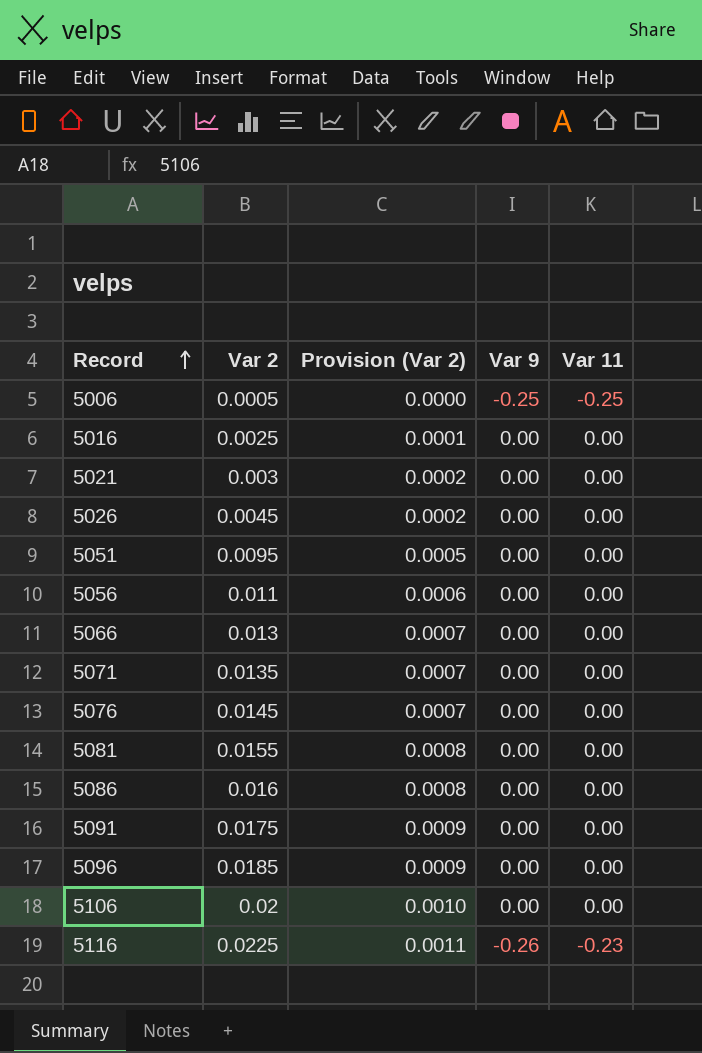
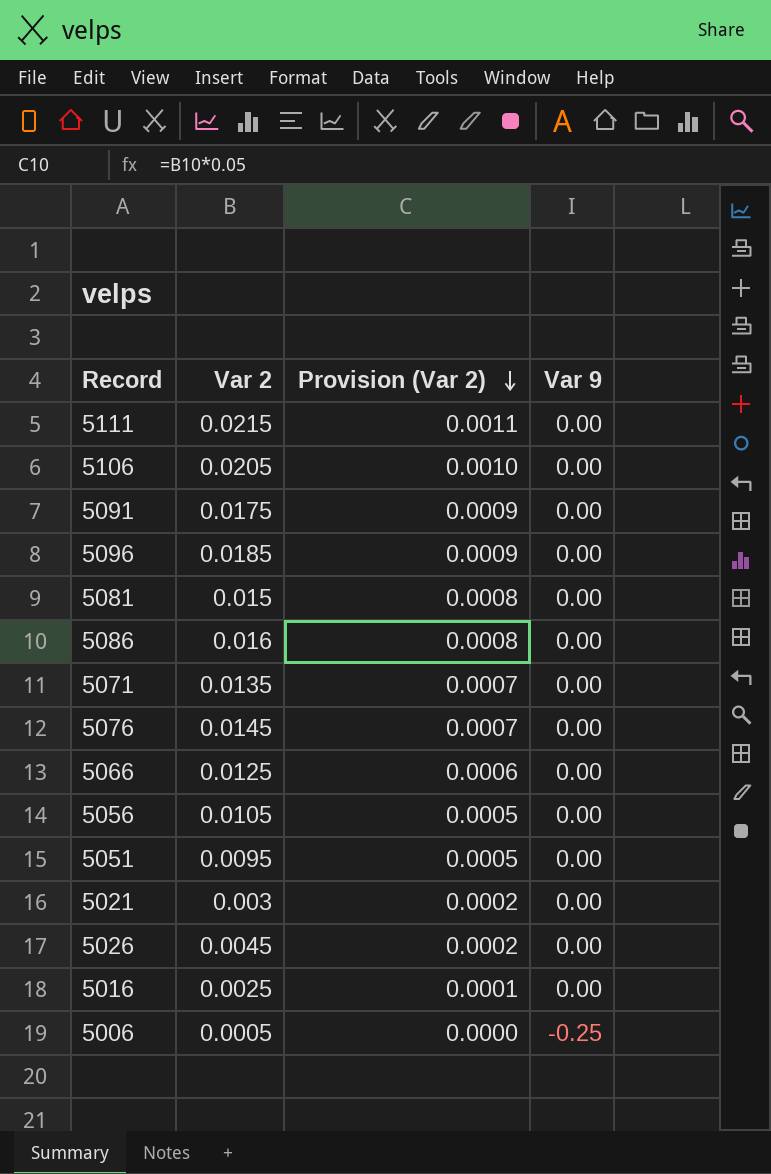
row order: Record ascending -> Provision (Var 2) descending
column Var 11 | position: 5 -> none
row 5116: 0.0225 | 0.0011 | -0.26 | -0.23 -> none
row 5111: none -> 0.0215 | 0.0011 | 0.00
5106 | Var 2: 0.02 -> 0.0205
5081 | Var 2: 0.0155 -> 0.015
5066 | Var 2: 0.013 -> 0.0125
5066 | Provision (Var 2): 0.0007 -> 0.0006
5056 | Var 2: 0.011 -> 0.0105
5056 | Provision (Var 2): 0.0006 -> 0.0005

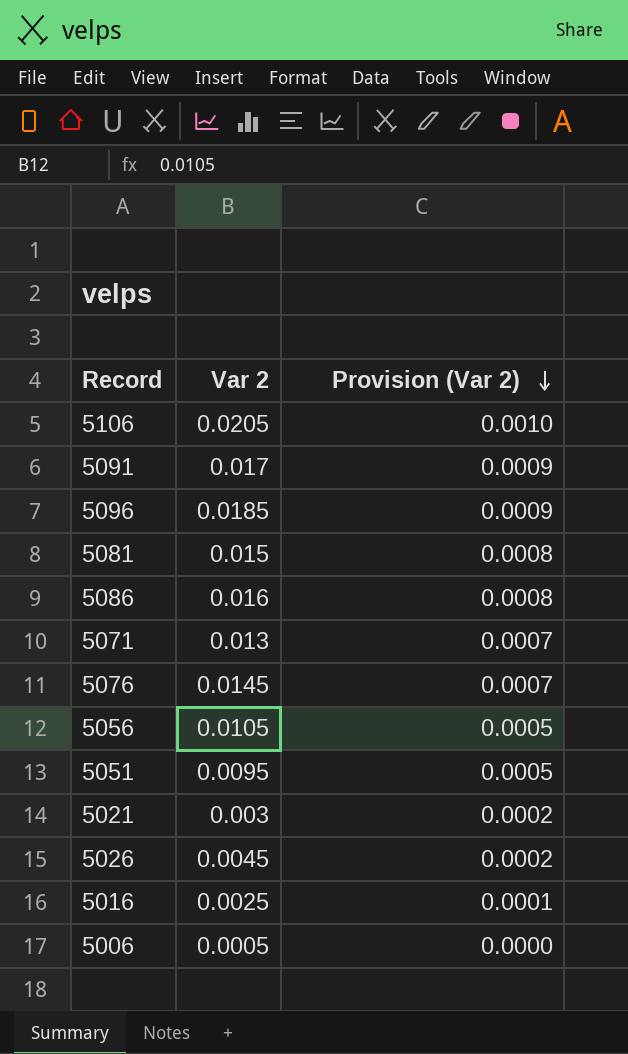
column Var 9 | position: 4 -> none
row 5111: 0.0215 | 0.0011 | 0.00 -> none
row 5066: 0.0125 | 0.0006 | 0.00 -> none
5091 | Var 2: 0.0175 -> 0.017
5071 | Var 2: 0.0135 -> 0.013

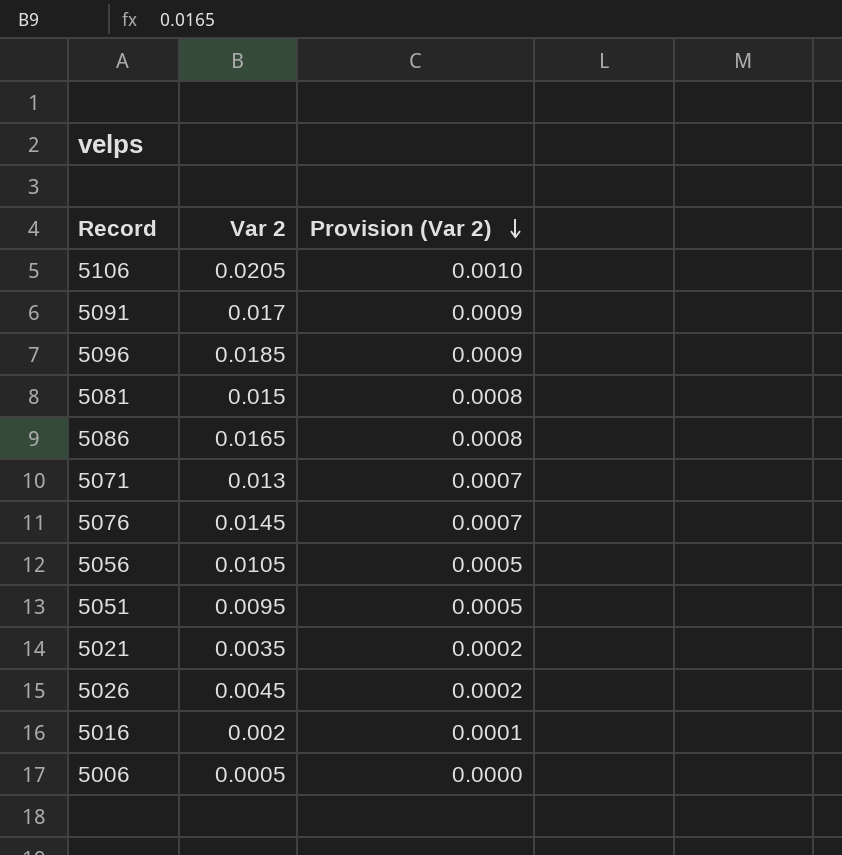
5086 | Var 2: 0.016 -> 0.0165
5021 | Var 2: 0.003 -> 0.0035
5016 | Var 2: 0.0025 -> 0.002

